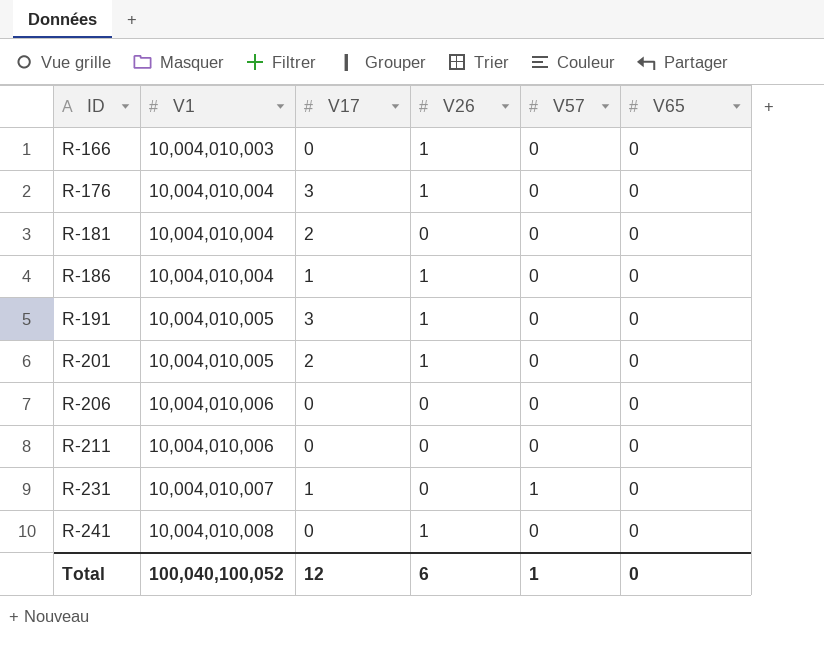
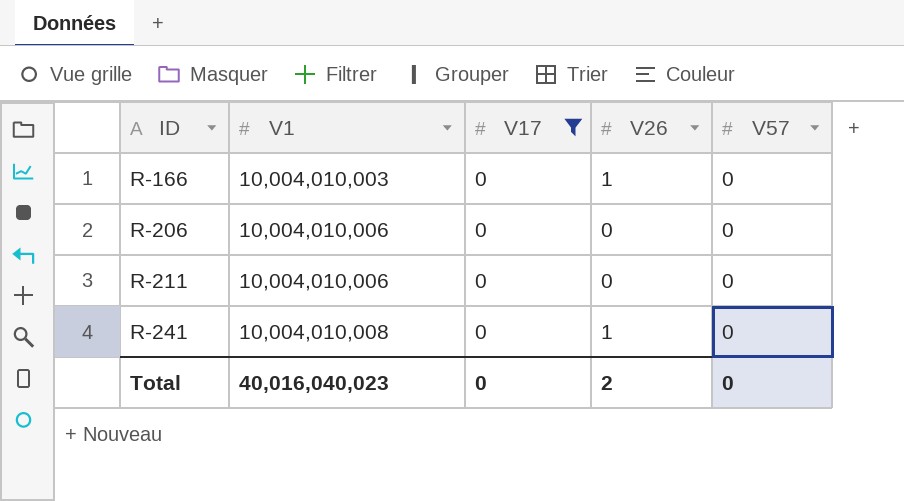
filter: none -> V17 = 0
column V65 | position: 6 -> none
Total | V1: 100,040,100,052 -> 40,016,040,023
Total | V17: 12 -> 0
Total | V26: 6 -> 2
Total | V57: 1 -> 0

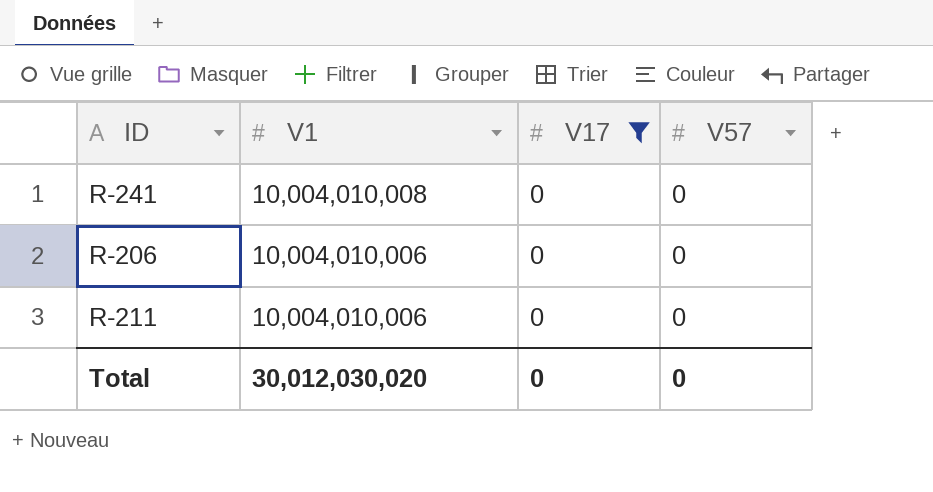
row order: ID ascending -> V1 descending
column V26 | position: 4 -> none
row R-166: 10,004,010,003 | 0 | 1 | 0 -> none
Total | V1: 40,016,040,023 -> 30,012,030,020

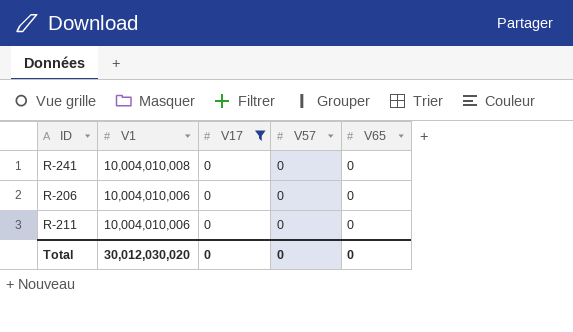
column V65 | position: none -> 5

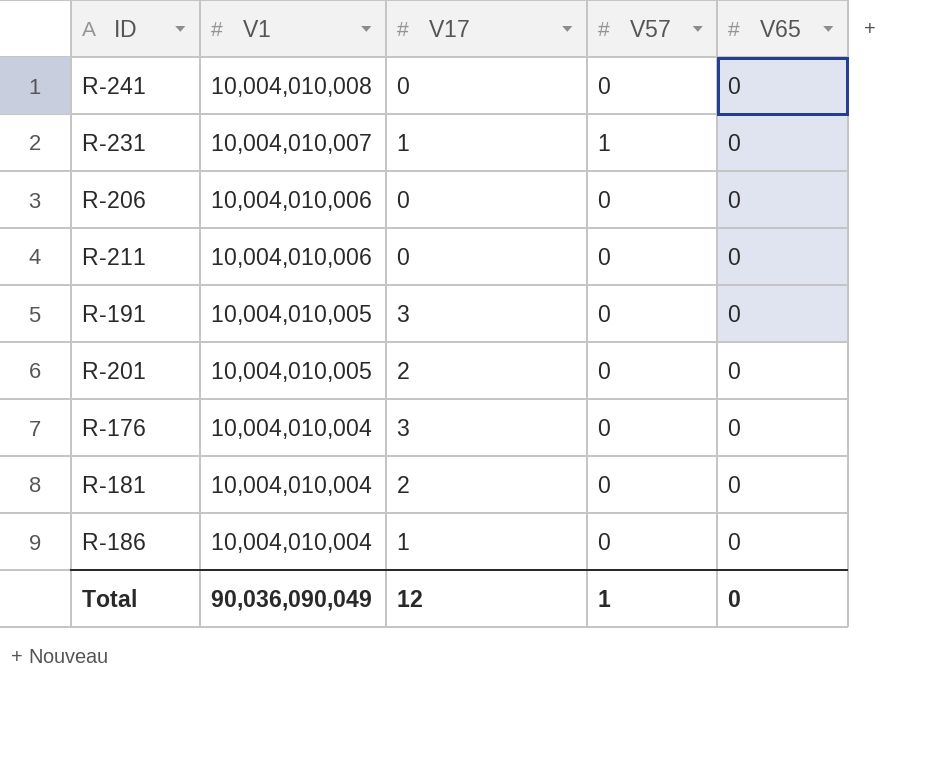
filter: V17 = 0 -> none
Total | V1: 30,012,030,020 -> 90,036,090,049
Total | V17: 0 -> 12
Total | V57: 0 -> 1

